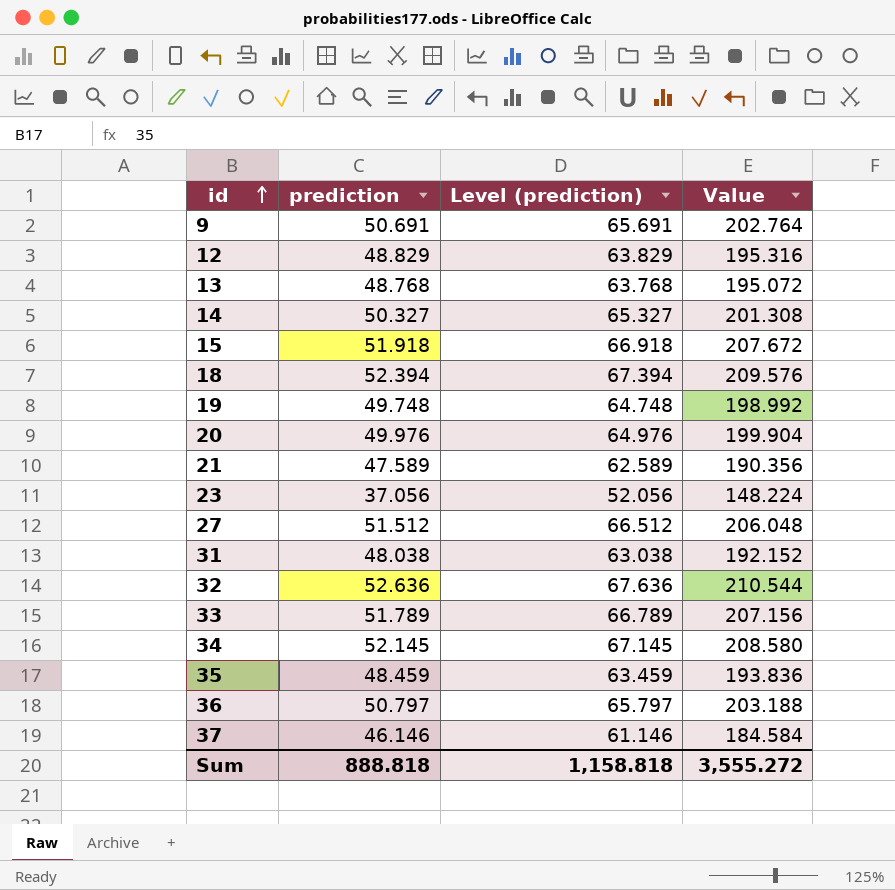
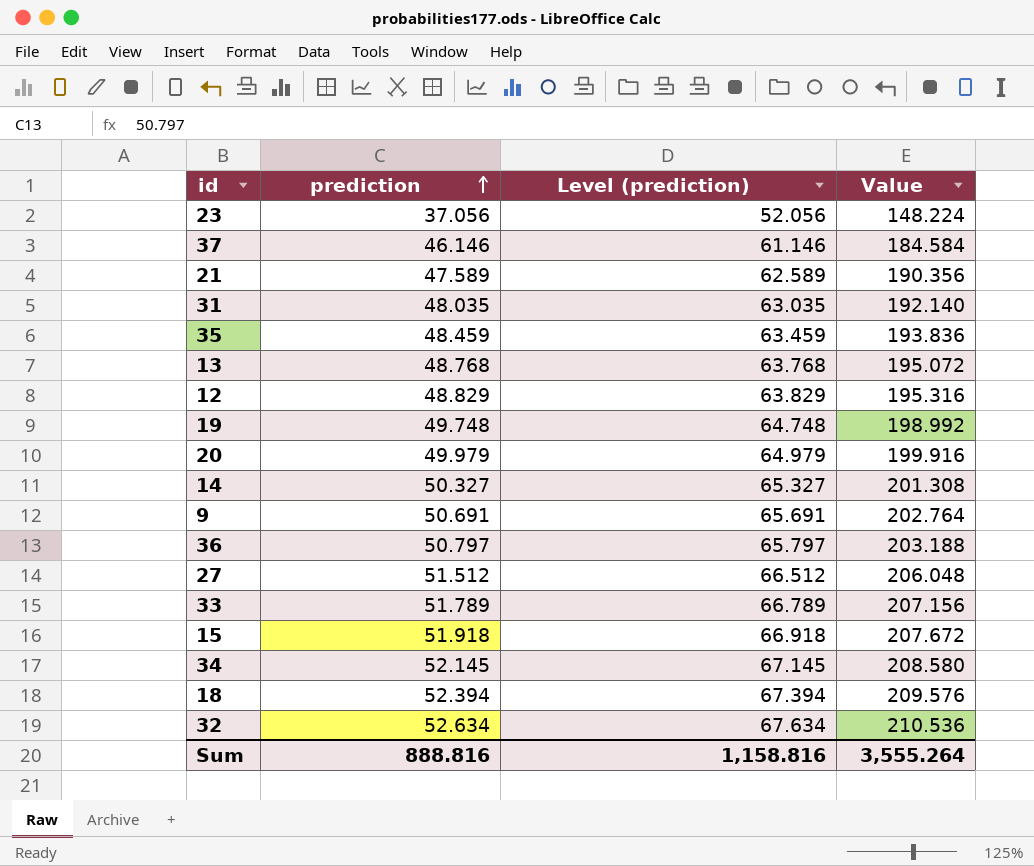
row order: id ascending -> prediction ascending
31 | prediction: 48.038 -> 48.035
31 | Level (prediction): 63.038 -> 63.035
31 | Value: 192.152 -> 192.140
20 | prediction: 49.976 -> 49.979
20 | Level (prediction): 64.976 -> 64.979
20 | Value: 199.904 -> 199.916
32 | prediction: 52.636 -> 52.634
32 | Level (prediction): 67.636 -> 67.634
32 | Value: 210.544 -> 210.536
Sum | prediction: 888.818 -> 888.816
Sum | Level (prediction): 1,158.818 -> 1,158.816
Sum | Value: 3,555.272 -> 3,555.264

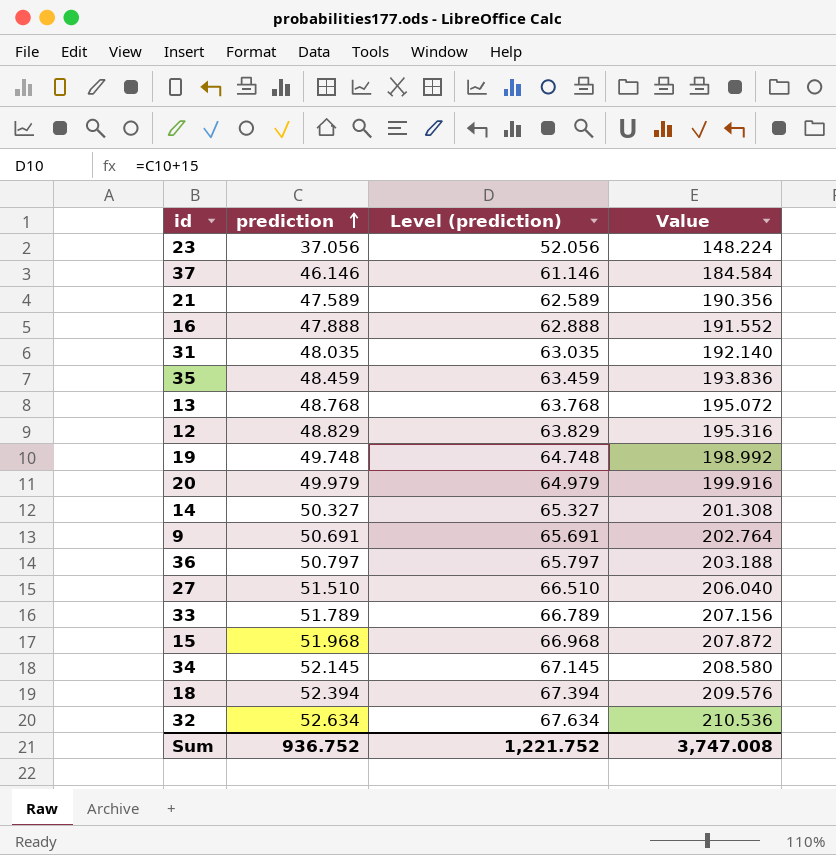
row 16: none -> 47.888 | 62.888 | 191.552
27 | prediction: 51.512 -> 51.510
27 | Level (prediction): 66.512 -> 66.510
27 | Value: 206.048 -> 206.040
15 | prediction: 51.918 -> 51.968
15 | Level (prediction): 66.918 -> 66.968
15 | Value: 207.672 -> 207.872
Sum | prediction: 888.816 -> 936.752
Sum | Level (prediction): 1,158.816 -> 1,221.752
Sum | Value: 3,555.264 -> 3,747.008

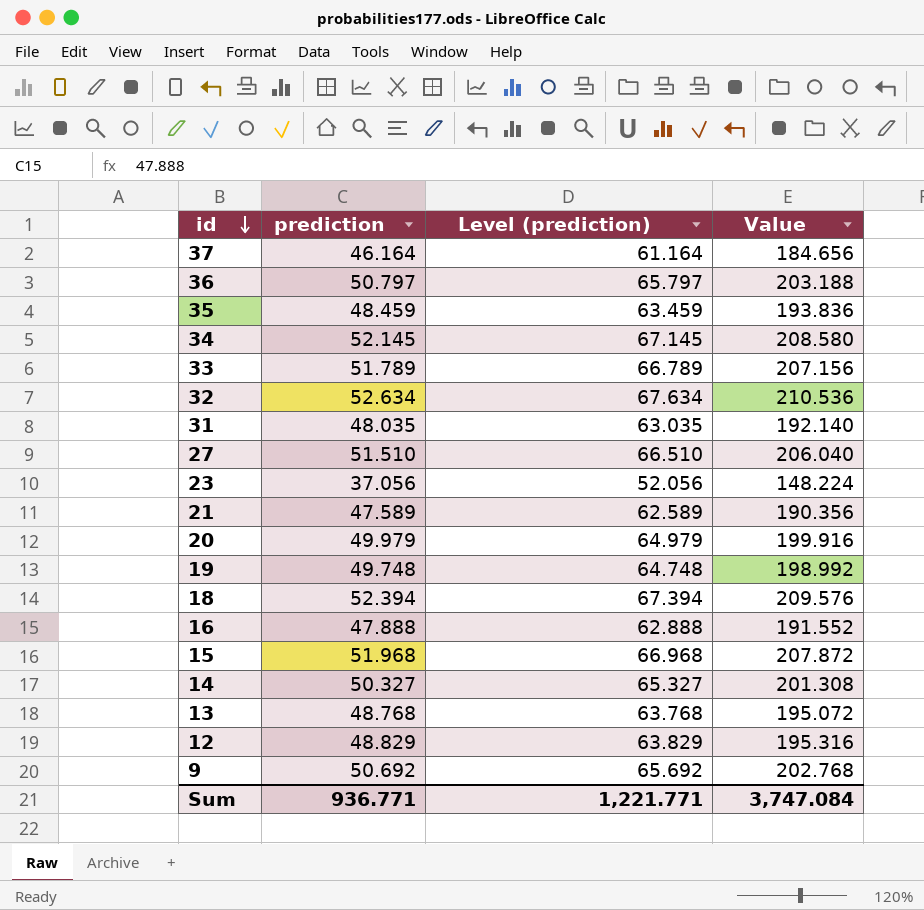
row order: prediction ascending -> id descending
37 | prediction: 46.146 -> 46.164
37 | Level (prediction): 61.146 -> 61.164
37 | Value: 184.584 -> 184.656
9 | prediction: 50.691 -> 50.692
9 | Level (prediction): 65.691 -> 65.692
9 | Value: 202.764 -> 202.768
Sum | prediction: 936.752 -> 936.771
Sum | Level (prediction): 1,221.752 -> 1,221.771
Sum | Value: 3,747.008 -> 3,747.084

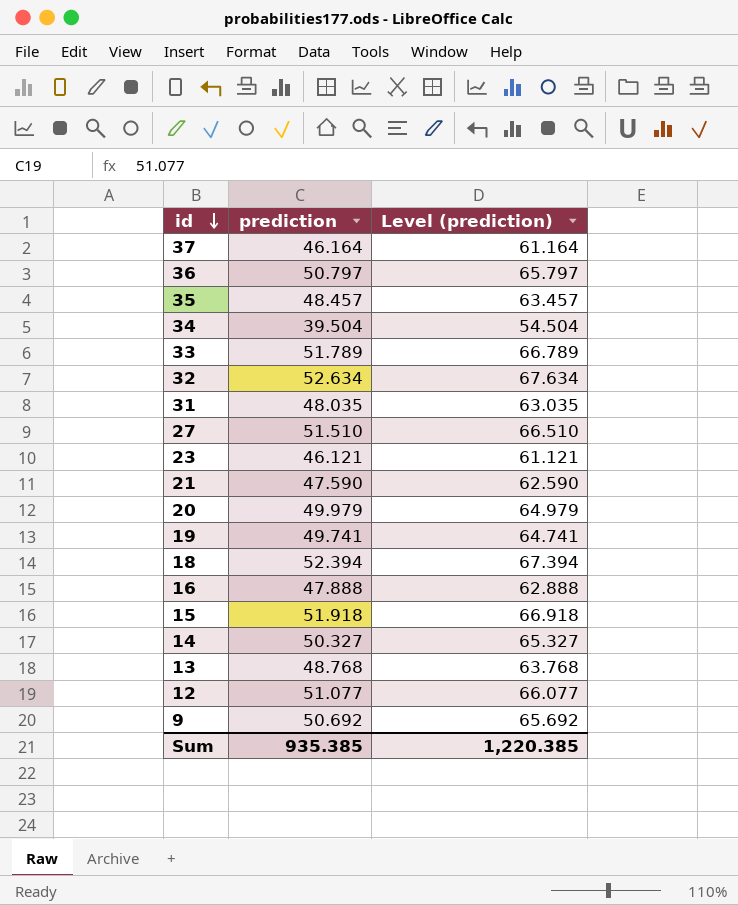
column Value | formula: [prediction] * 4 -> none
35 | prediction: 48.459 -> 48.457
35 | Level (prediction): 63.459 -> 63.457
34 | prediction: 52.145 -> 39.504
34 | Level (prediction): 67.145 -> 54.504
23 | prediction: 37.056 -> 46.121
23 | Level (prediction): 52.056 -> 61.121
21 | prediction: 47.589 -> 47.590
21 | Level (prediction): 62.589 -> 62.590
19 | prediction: 49.748 -> 49.741
19 | Level (prediction): 64.748 -> 64.741
15 | prediction: 51.968 -> 51.918
15 | Level (prediction): 66.968 -> 66.918
12 | prediction: 48.829 -> 51.077
12 | Level (prediction): 63.829 -> 66.077
Sum | prediction: 936.771 -> 935.385
Sum | Level (prediction): 1,221.771 -> 1,220.385

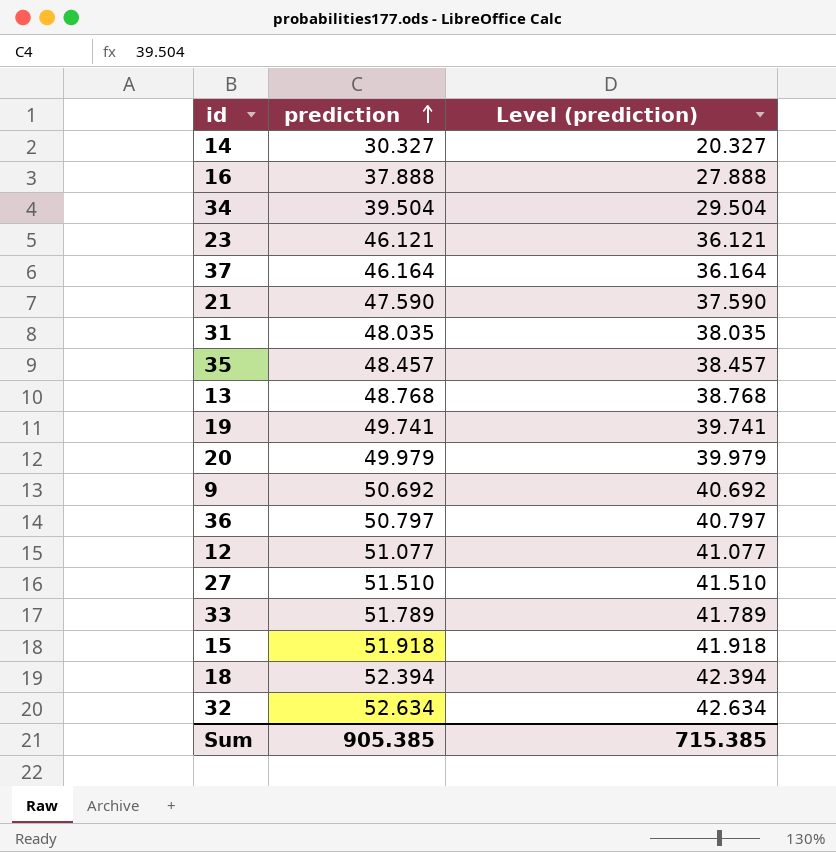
row order: id descending -> prediction ascending
column Level (prediction) | formula: [prediction] + 15 -> [prediction] - 10
14 | prediction: 50.327 -> 30.327
16 | prediction: 47.888 -> 37.888
Sum | prediction: 935.385 -> 905.385
Sum | Level (prediction): 1,220.385 -> 715.385

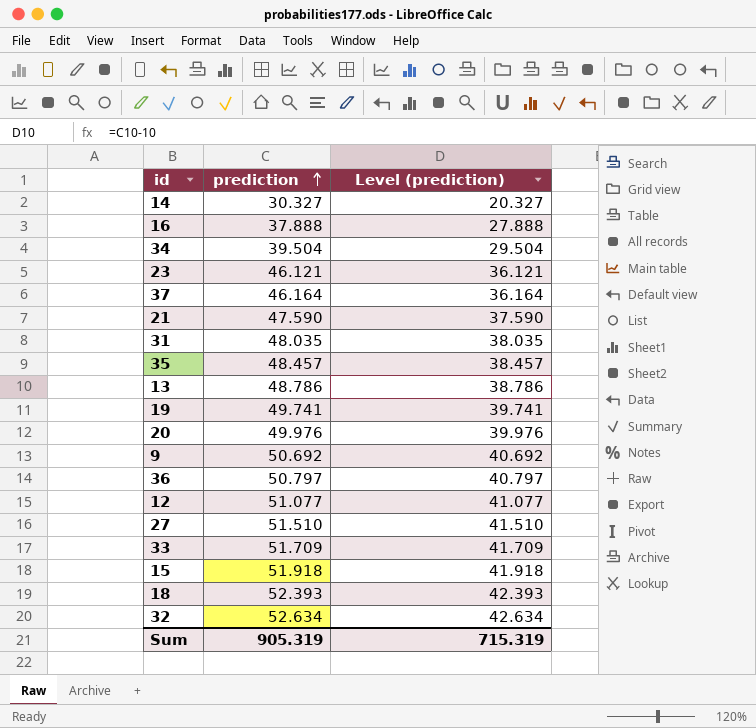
13 | prediction: 48.768 -> 48.786
13 | Level (prediction): 38.768 -> 38.786
20 | prediction: 49.979 -> 49.976
20 | Level (prediction): 39.979 -> 39.976
33 | prediction: 51.789 -> 51.709
33 | Level (prediction): 41.789 -> 41.709
18 | prediction: 52.394 -> 52.393
18 | Level (prediction): 42.394 -> 42.393
Sum | prediction: 905.385 -> 905.319
Sum | Level (prediction): 715.385 -> 715.319

